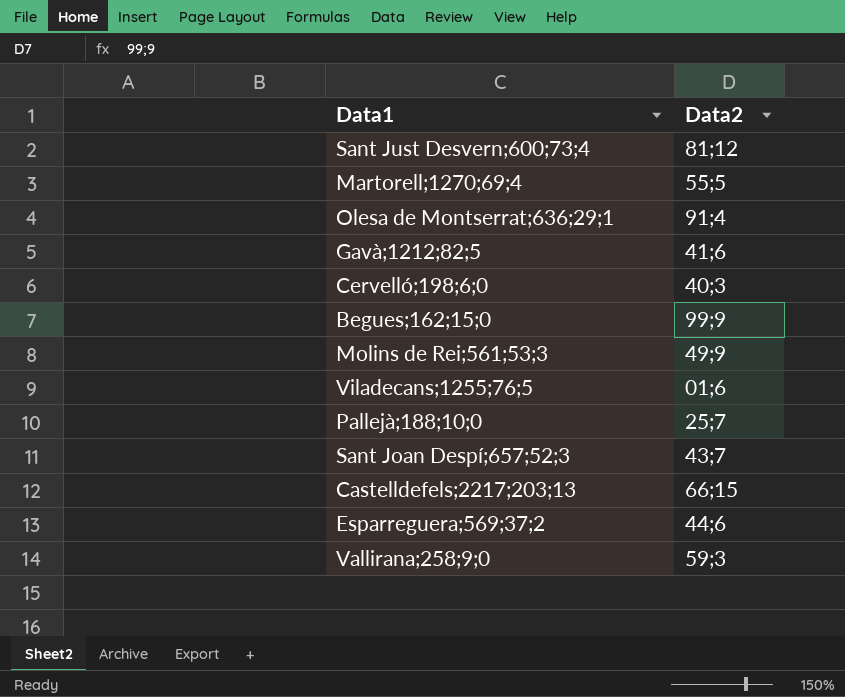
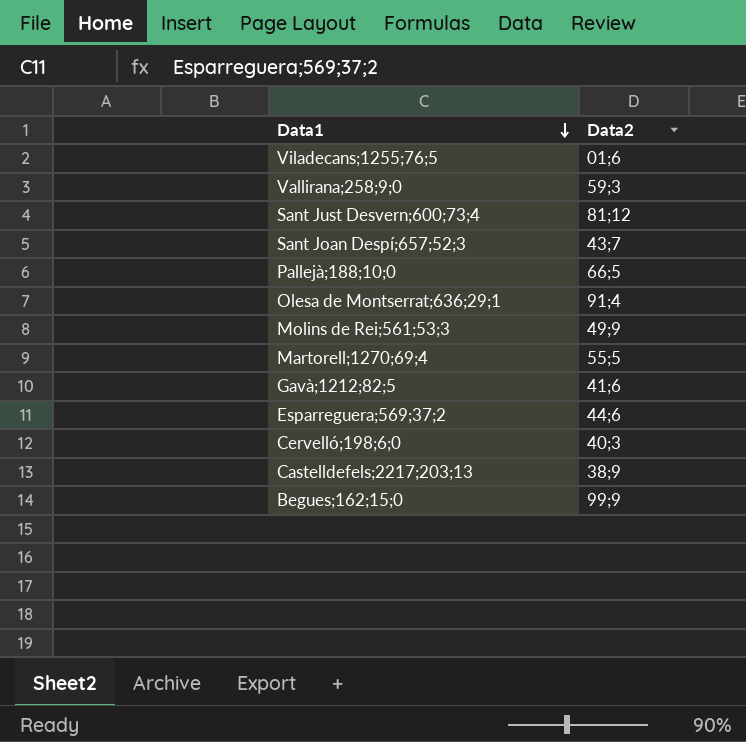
row order: none -> Data1 descending
Pallejà;188;10;0 | Data2: 25;7 -> 66;5
Castelldefels;2217;203;13 | Data2: 66;15 -> 38;9

